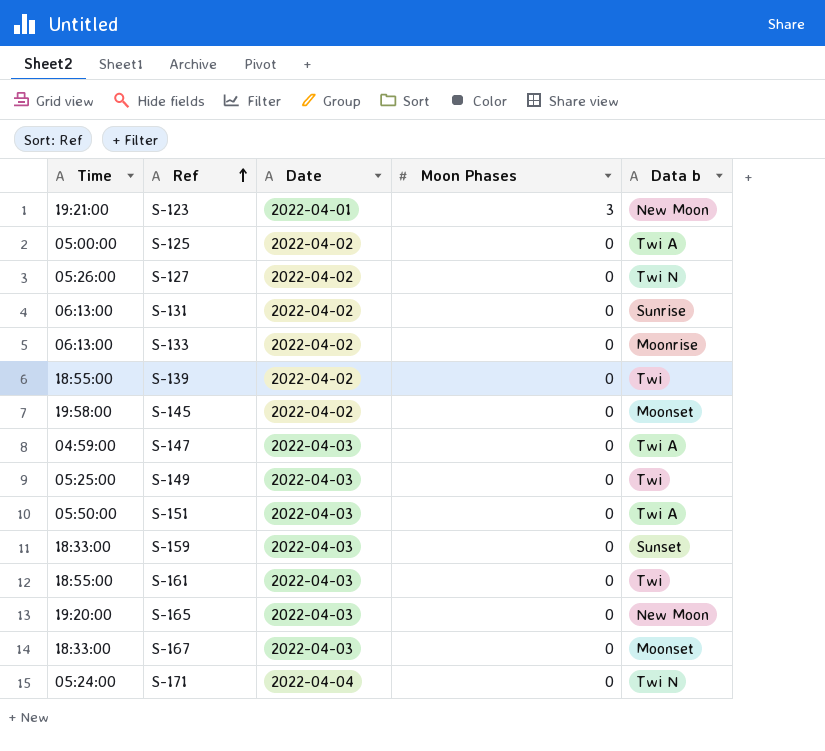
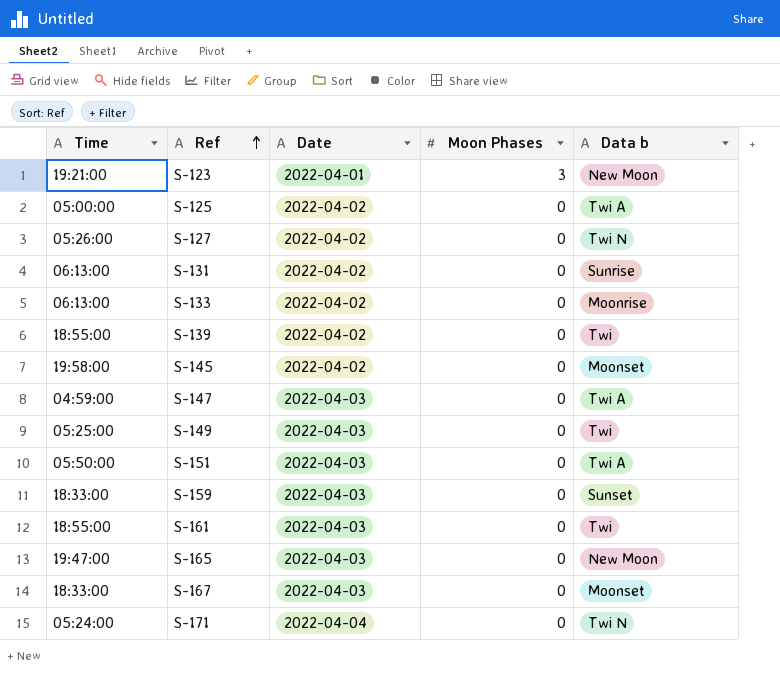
S-165 | Time: 19:20:00 -> 19:47:00

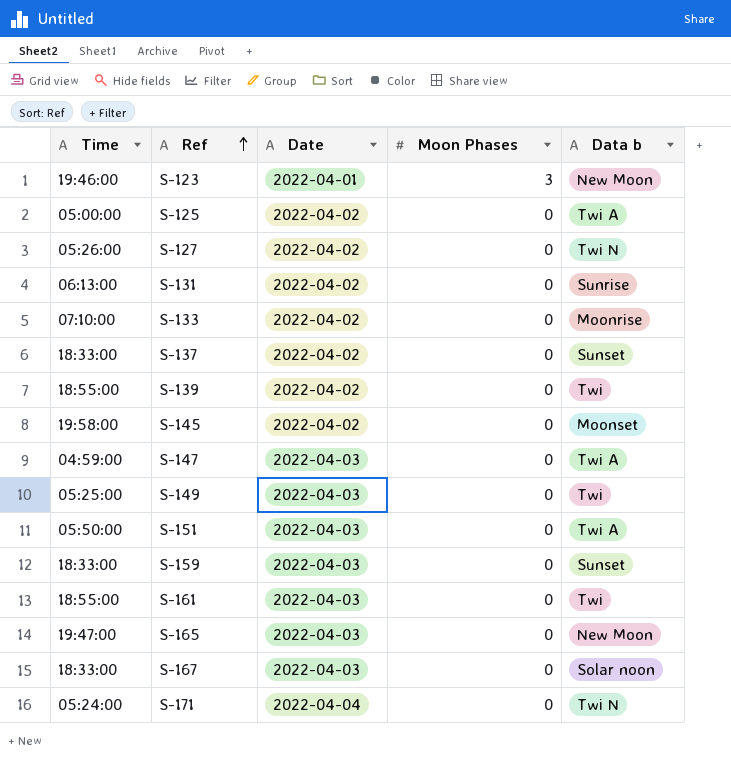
S-123 | Time: 19:21:00 -> 19:46:00
S-133 | Time: 06:13:00 -> 07:10:00
row S-137: none -> 18:33:00 | 2022-04-02 | 0 | Sunset
S-167 | Data b: Moonset -> Solar noon

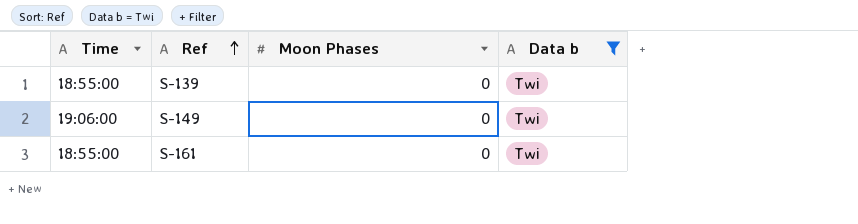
filter: none -> Data b = Twi
column Date | position: 3 -> none
S-149 | Time: 05:25:00 -> 19:06:00

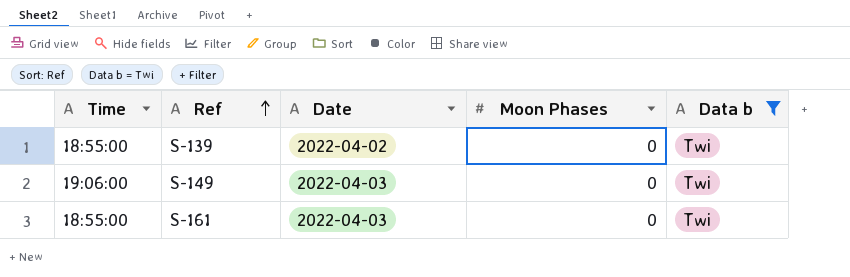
column Date | position: none -> 3

